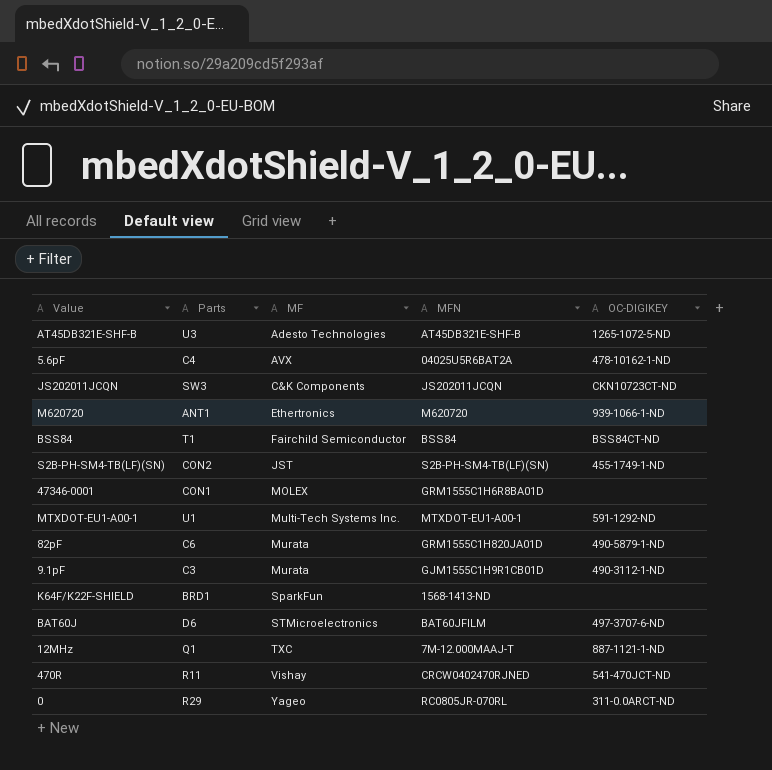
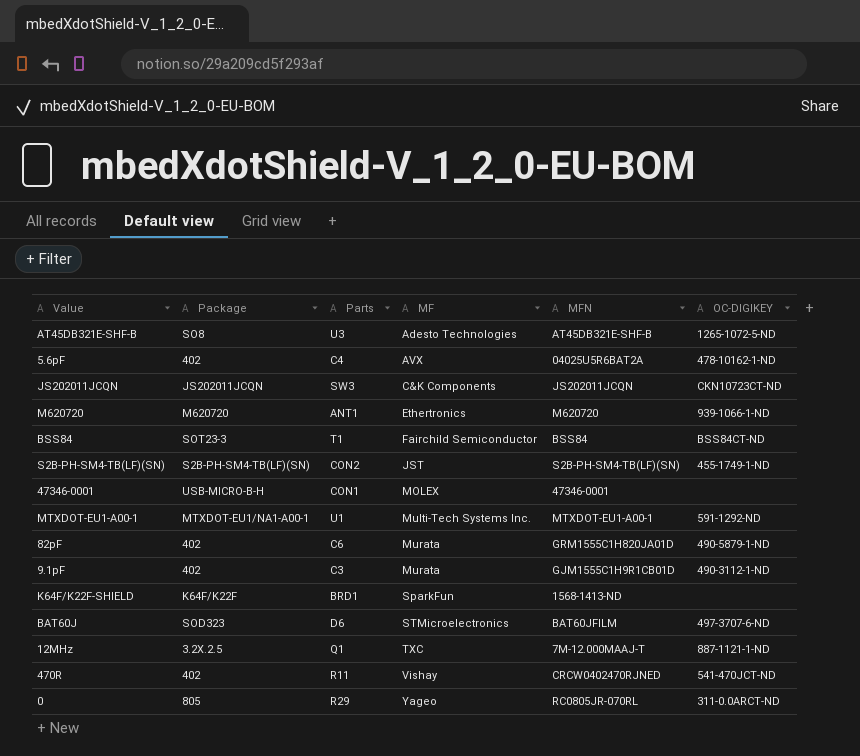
column Package | position: none -> 2
47346-0001 | MFN: GRM1555C1H6R8BA01D -> 47346-0001

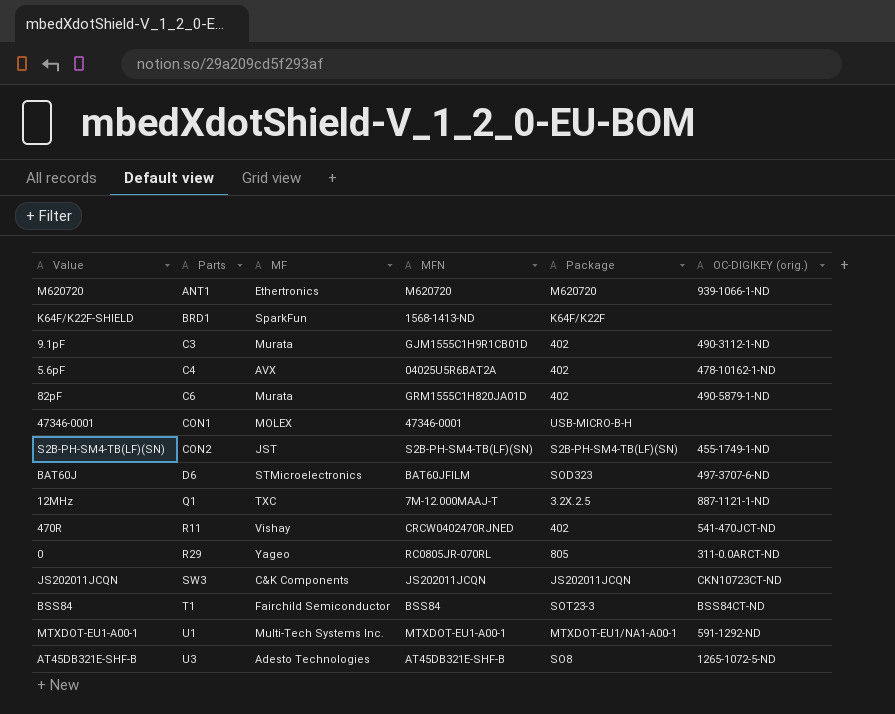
row order: MF ascending -> Parts ascending
column Package | position: 2 -> 5
column name: OC-DIGIKEY -> OC-DIGIKEY (orig.)

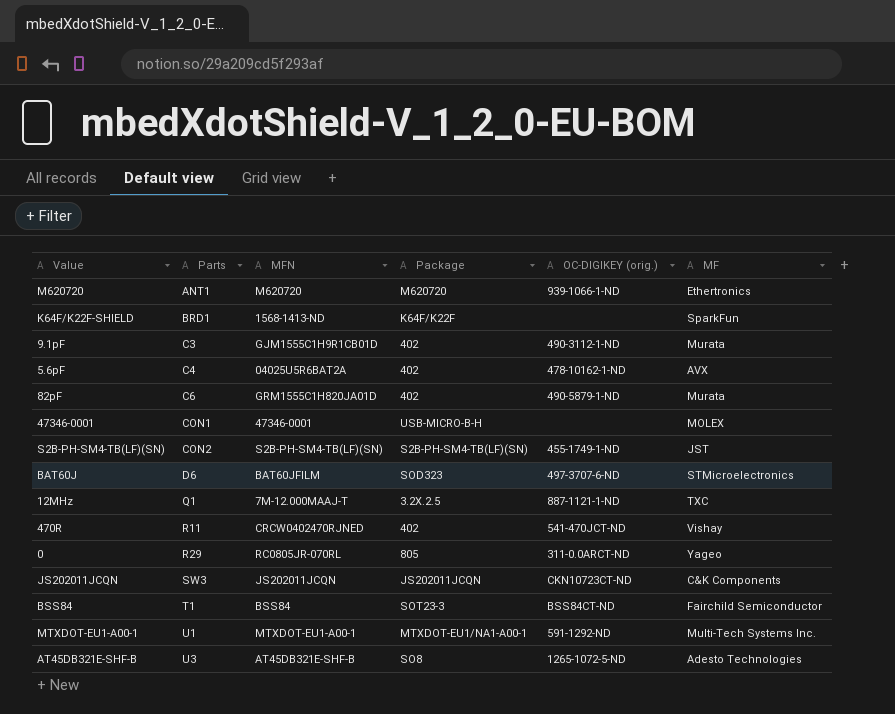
column MF | position: 3 -> 6

